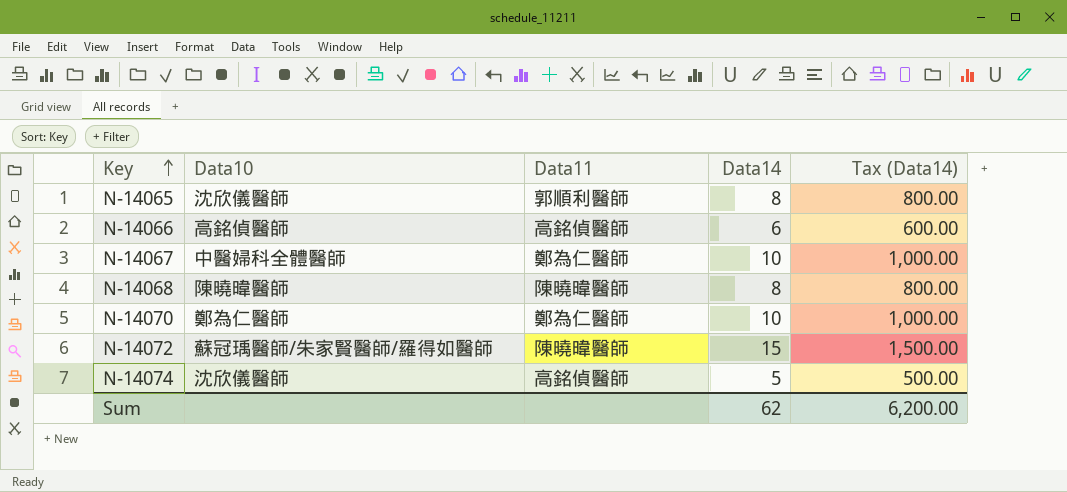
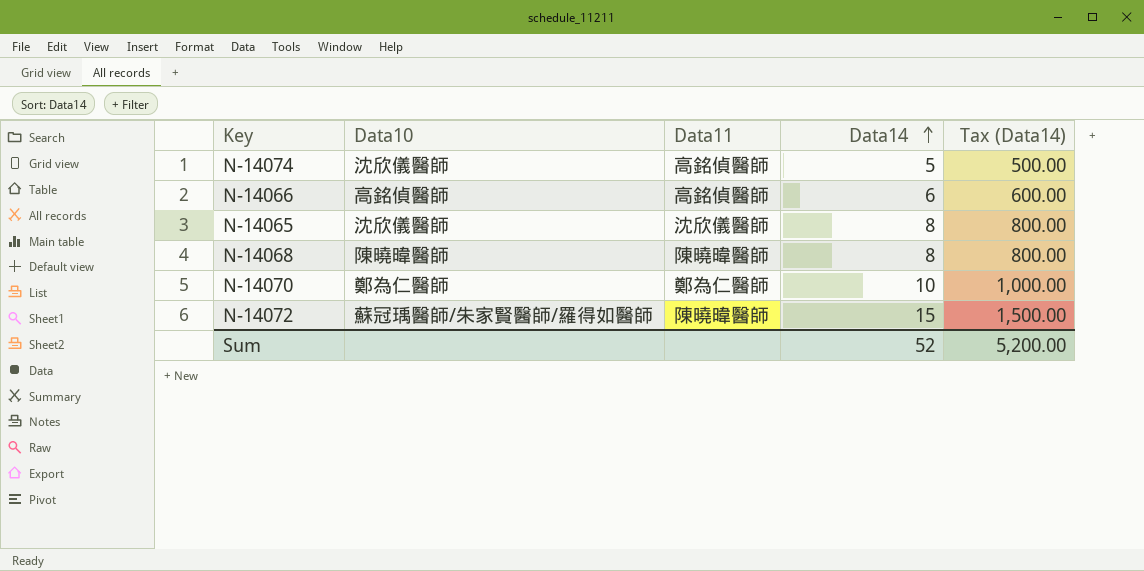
row order: Key ascending -> Data14 ascending
row N-14067: 中醫婦科全體醫師 | 鄭為仁醫師 | 10 | 1,000.00 -> none
N-14065 | Data11: 郭順利醫師 -> 沈欣儀醫師
Sum | Data14: 62 -> 52
Sum | Tax (Data14): 6,200.00 -> 5,200.00

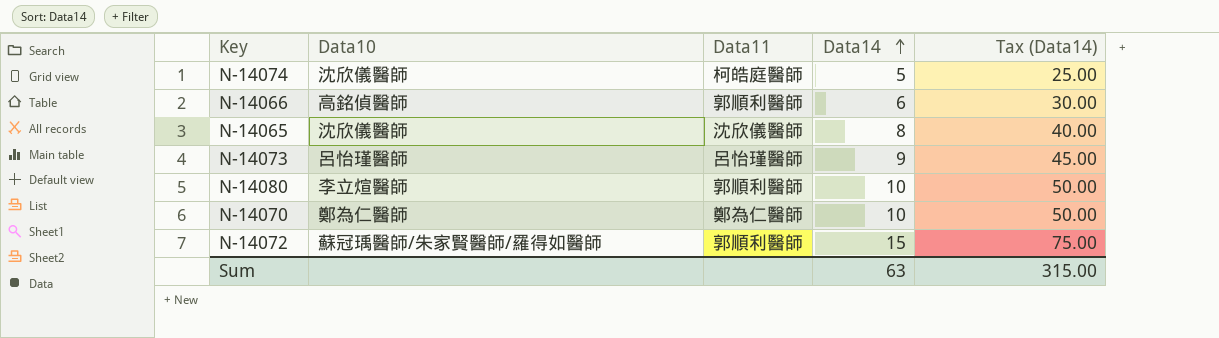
column Tax (Data14) | formula: [Data14] * 100 -> [Data14] * 5
row N-14068: 陳曉暐醫師 | 陳曉暐醫師 | 8 | 800.00 -> none
N-14074 | Data11: 高銘偵醫師 -> 柯皓庭醫師
N-14066 | Data11: 高銘偵醫師 -> 郭順利醫師
row N-14073: none -> 呂怡瑾醫師 | 呂怡瑾醫師 | 9 | 45.00
row N-14080: none -> 李立煊醫師 | 郭順利醫師 | 10 | 50.00
N-14072 | Data11: 陳曉暐醫師 -> 郭順利醫師
Sum | Data14: 52 -> 63
Sum | Tax (Data14): 5,200.00 -> 315.00

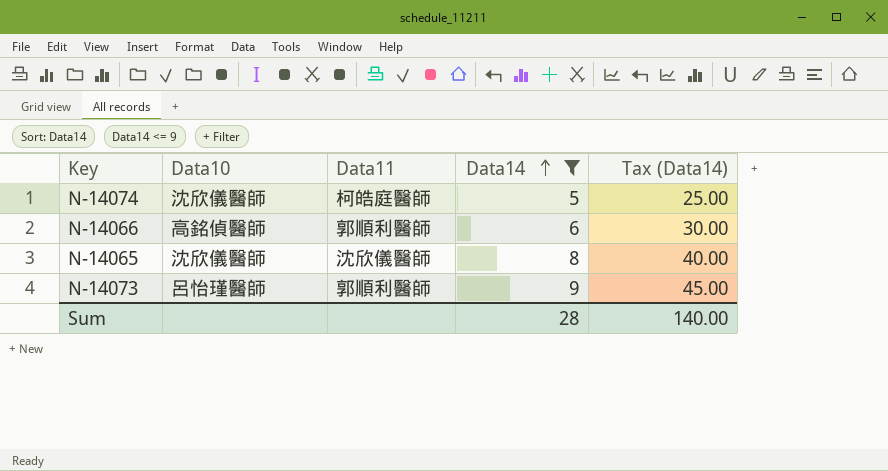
filter: none -> Data14 <= 9
N-14073 | Data11: 呂怡瑾醫師 -> 郭順利醫師
Sum | Data14: 63 -> 28
Sum | Tax (Data14): 315.00 -> 140.00

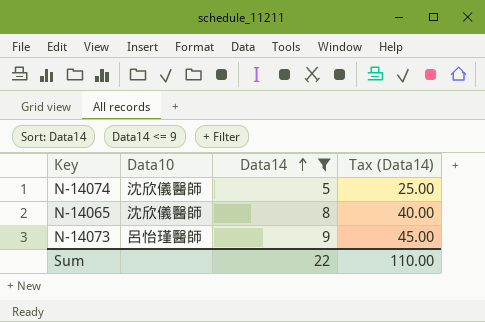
column Data11 | position: 3 -> none
row N-14066: 高銘偵醫師 | 郭順利醫師 | 6 | 30.00 -> none
Sum | Data14: 28 -> 22
Sum | Tax (Data14): 140.00 -> 110.00

